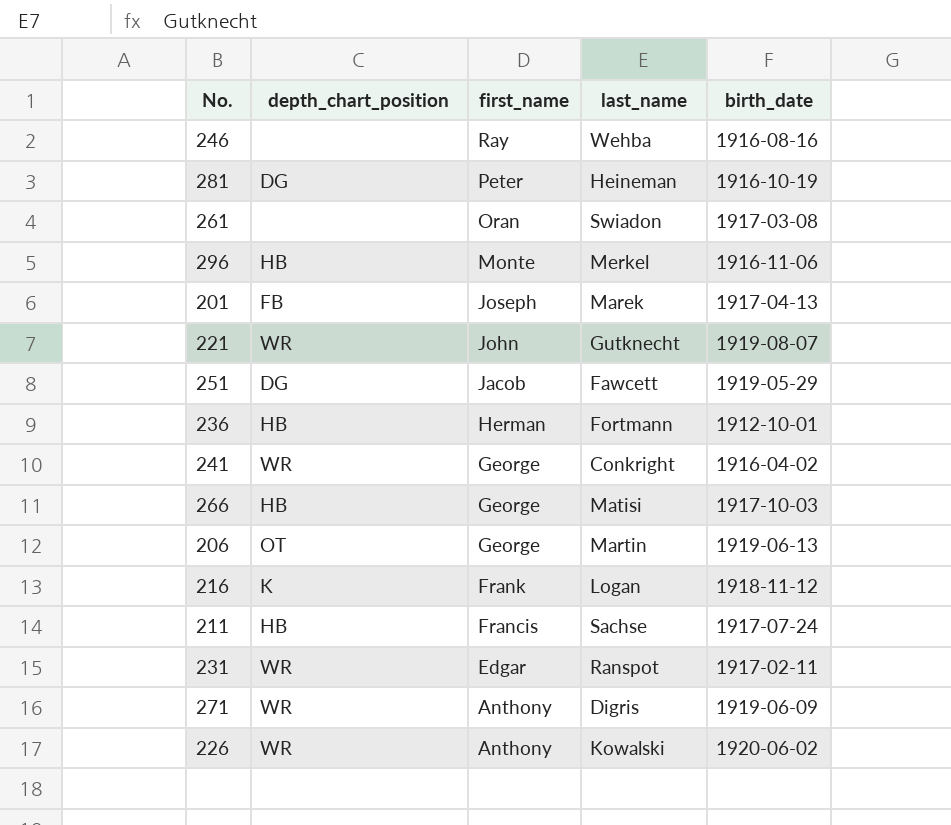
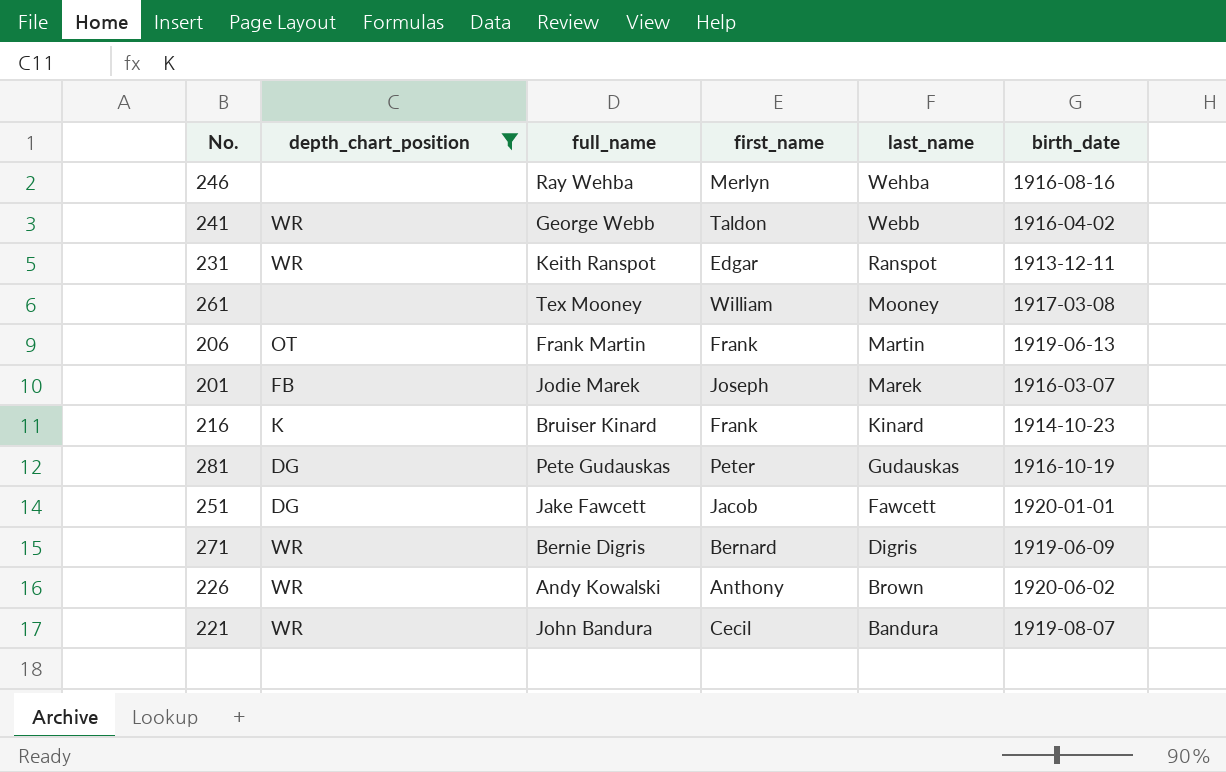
filter: none -> depth_chart_position != HB
row order: first_name descending -> last_name descending
column full_name | position: none -> 3
246 | first_name: Ray -> Merlyn
241 | first_name: George -> Taldon
241 | last_name: Conkright -> Webb
231 | birth_date: 1917-02-11 -> 1913-12-11
261 | first_name: Oran -> William
261 | last_name: Swiadon -> Mooney
206 | first_name: George -> Frank
201 | birth_date: 1917-04-13 -> 1916-03-07
216 | last_name: Logan -> Kinard
216 | birth_date: 1918-11-12 -> 1914-10-23
281 | last_name: Heineman -> Gudauskas
251 | birth_date: 1919-05-29 -> 1920-01-01
271 | first_name: Anthony -> Bernard
226 | last_name: Kowalski -> Brown
221 | first_name: John -> Cecil
221 | last_name: Gutknecht -> Bandura

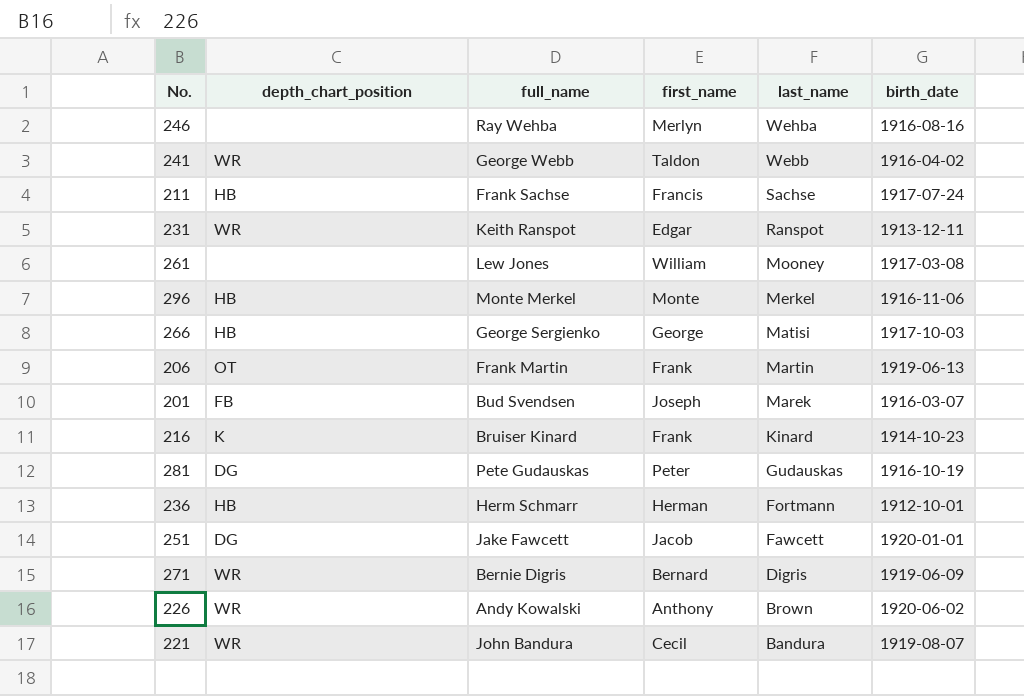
filter: depth_chart_position != HB -> none
261 | full_name: Tex Mooney -> Lew Jones
201 | full_name: Jodie Marek -> Bud Svendsen

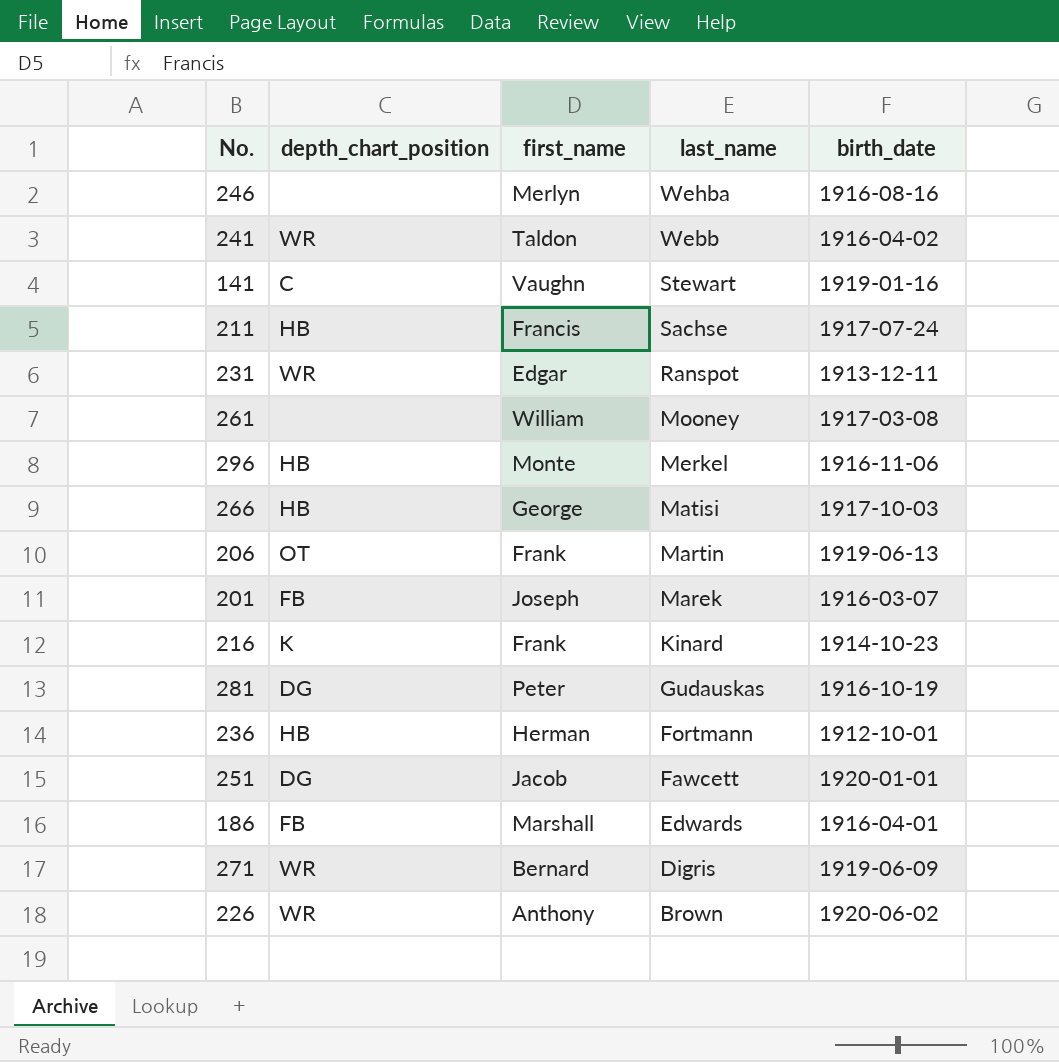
column full_name | position: 3 -> none
row 221: WR | John Bandura | Cecil | Bandura | 1919-08-07 -> none
row 141: none -> C | Vaughn | Stewart | 1919-01-16
row 186: none -> FB | Marshall | Edwards | 1916-04-01

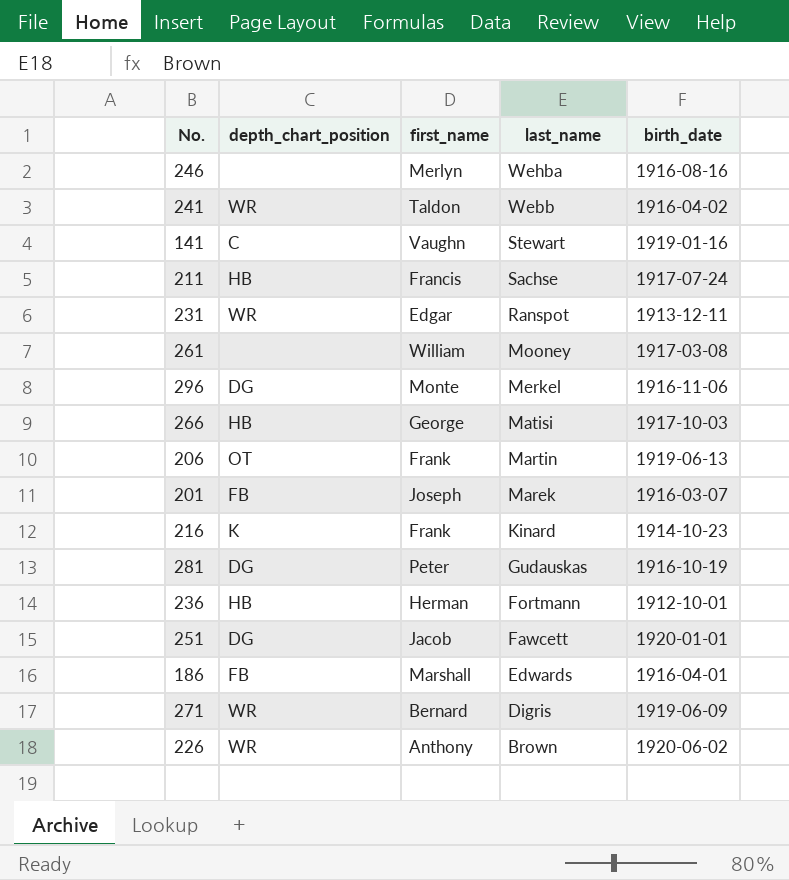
296 | depth_chart_position: HB -> DG

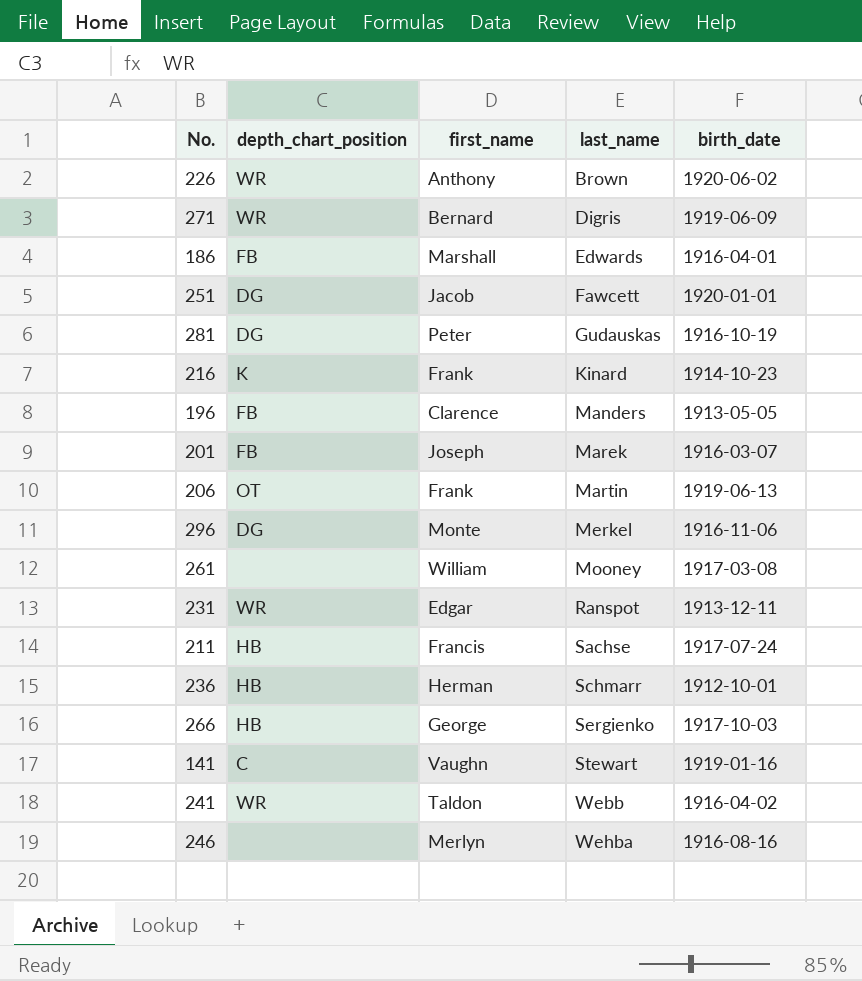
row order: last_name descending -> last_name ascending
row 196: none -> FB | Clarence | Manders | 1913-05-05
236 | last_name: Fortmann -> Schmarr
266 | last_name: Matisi -> Sergienko

